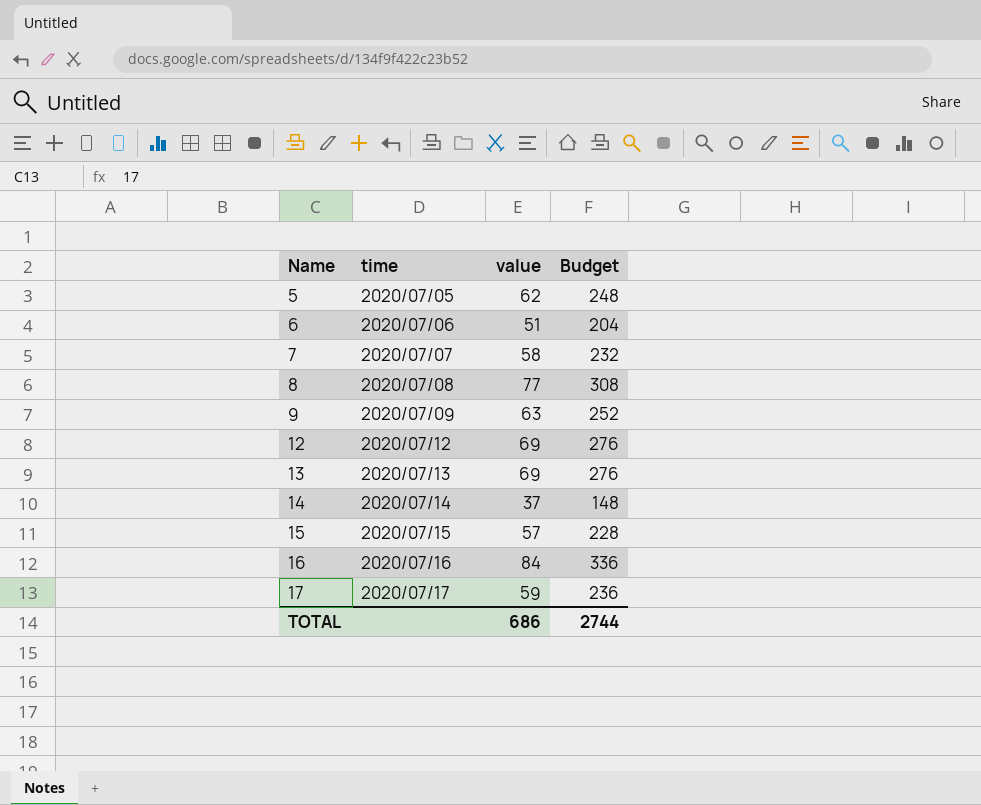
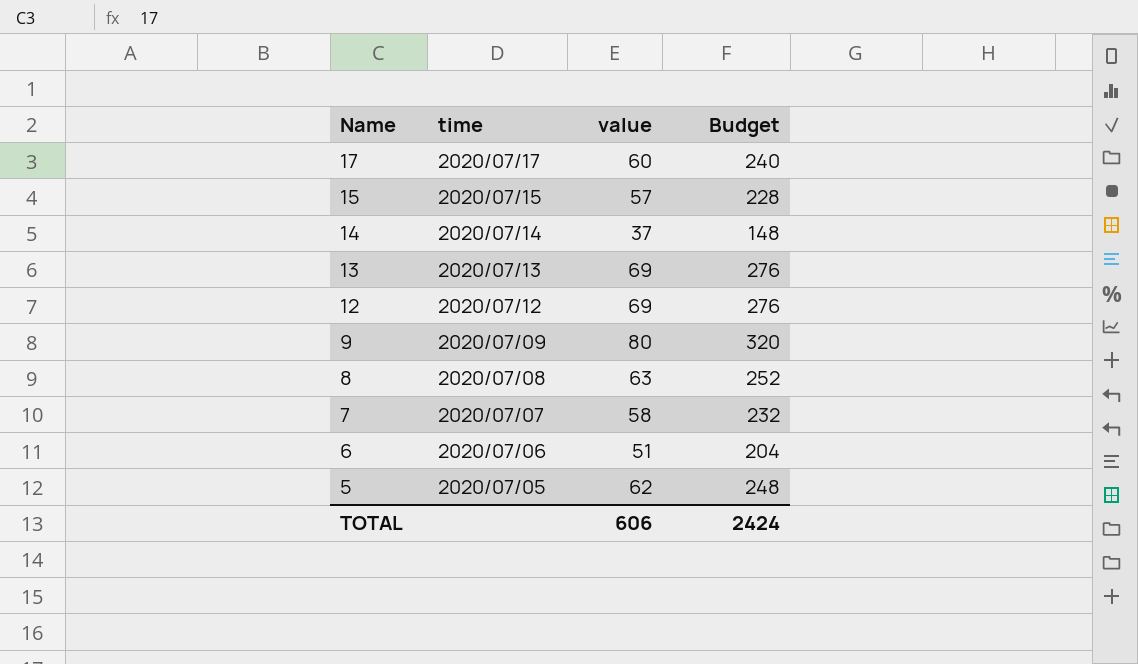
row order: Name ascending -> Name descending
row 16: 2020/07/16 | 84 | 336 -> none
17 | value: 59 -> 60
17 | Budget: 236 -> 240
9 | value: 63 -> 80
9 | Budget: 252 -> 320
8 | value: 77 -> 63
8 | Budget: 308 -> 252
TOTAL | value: 686 -> 606
TOTAL | Budget: 2744 -> 2424

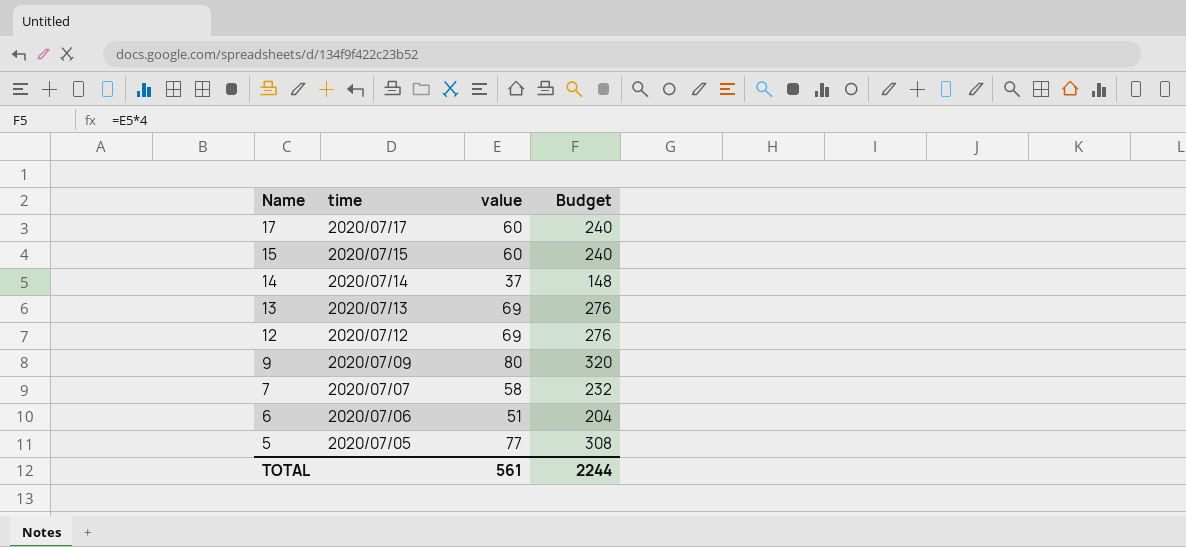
row 8: 2020/07/08 | 63 | 252 -> none
15 | value: 57 -> 60
15 | Budget: 228 -> 240
5 | value: 62 -> 77
5 | Budget: 248 -> 308
TOTAL | value: 606 -> 561
TOTAL | Budget: 2424 -> 2244

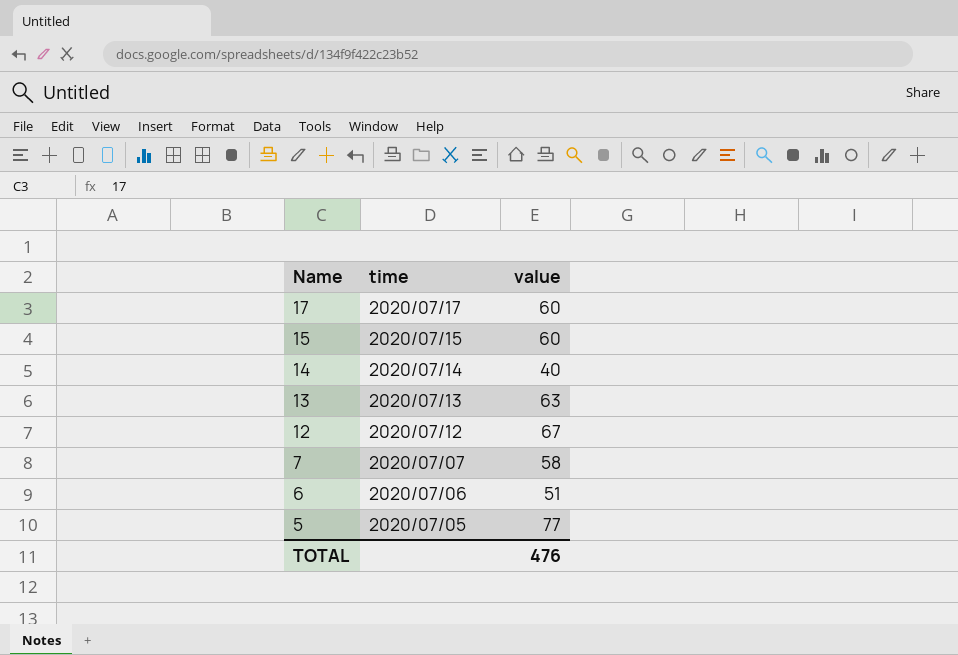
column Budget | formula: [value] * 4 -> none
row 9: 2020/07/09 | 80 | 320 -> none
14 | value: 37 -> 40
13 | value: 69 -> 63
12 | value: 69 -> 67
TOTAL | value: 561 -> 476

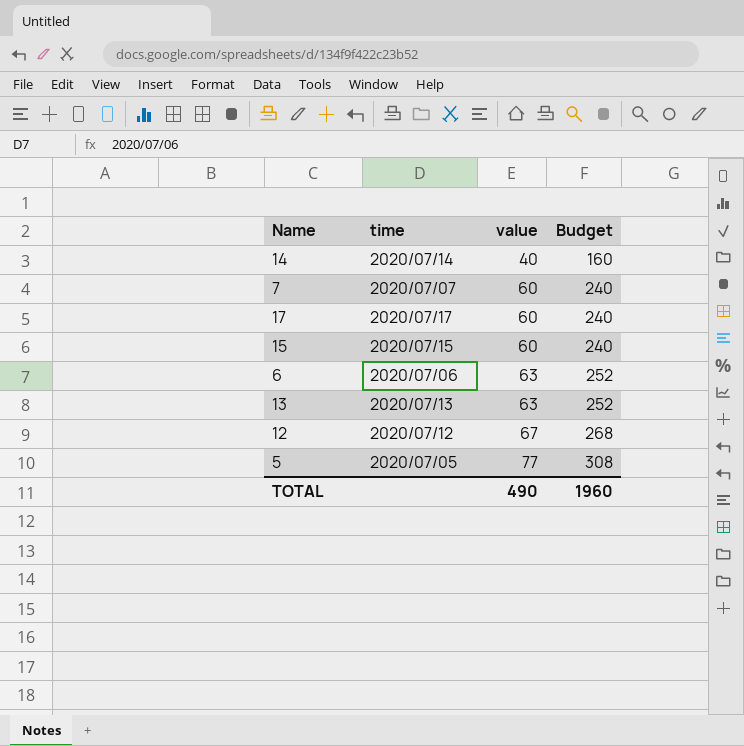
row order: Name descending -> value ascending
column Budget | formula: none -> [value] * 4
7 | value: 58 -> 60
6 | value: 51 -> 63
TOTAL | value: 476 -> 490

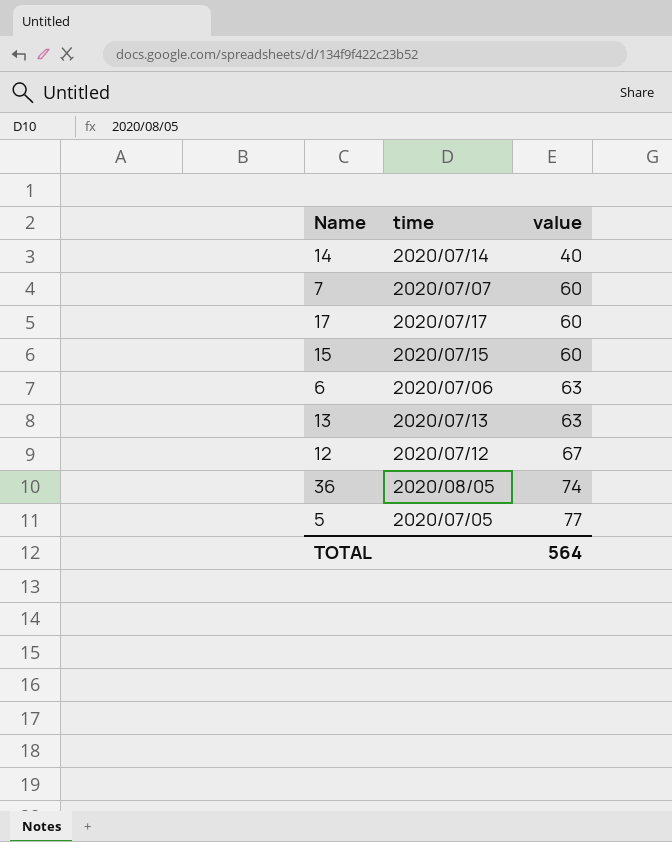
column Budget | formula: [value] * 4 -> none
row 36: none -> 2020/08/05 | 74
TOTAL | value: 490 -> 564

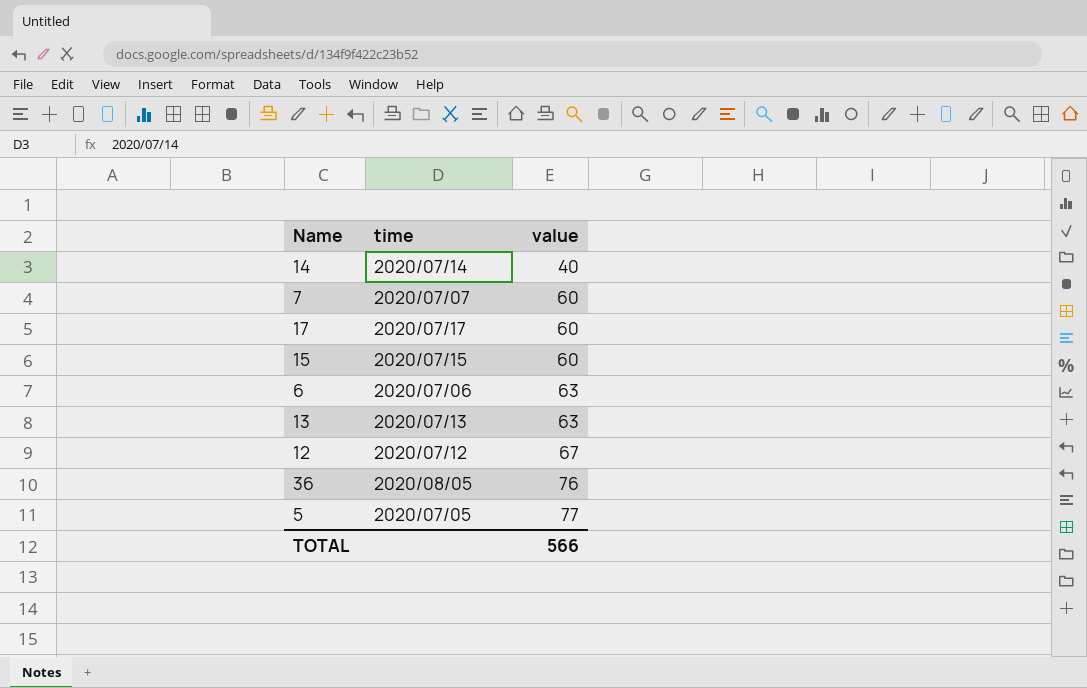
36 | value: 74 -> 76
TOTAL | value: 564 -> 566

